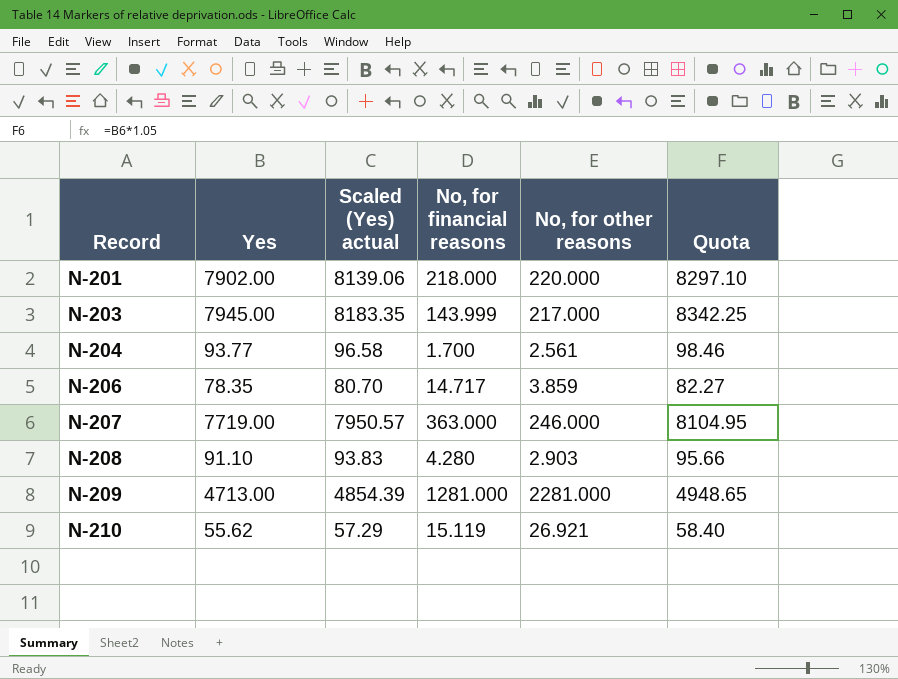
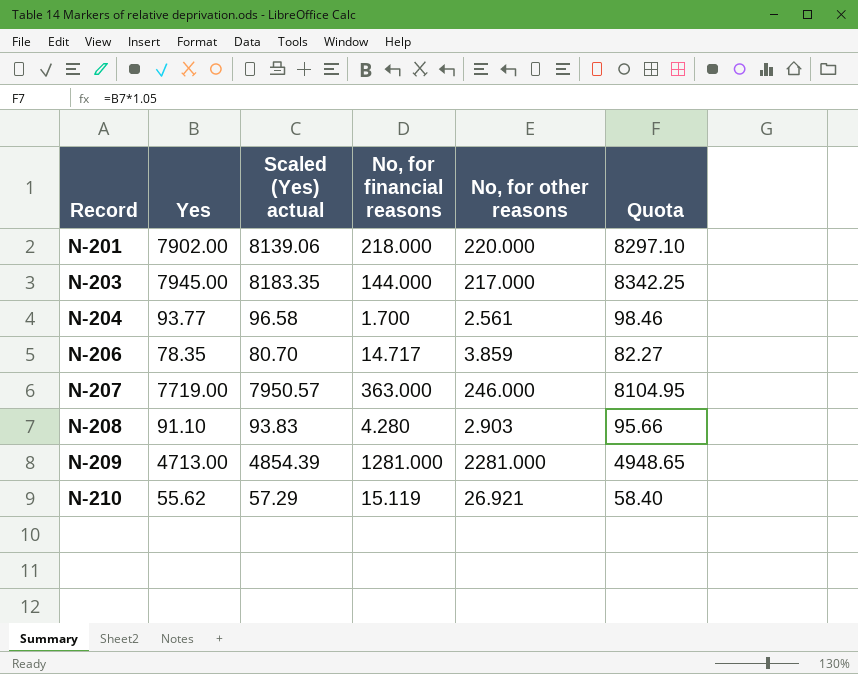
N-203 | No, for financial reasons: 143.999 -> 144.000

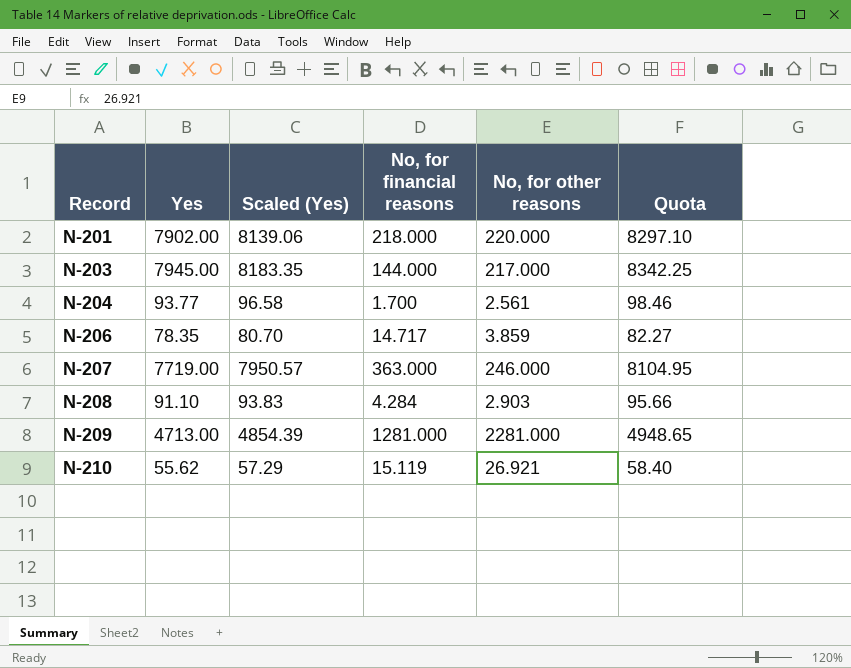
column name: Scaled (Yes) actual -> Scaled (Yes)
N-208 | No, for financial reasons: 4.280 -> 4.284

